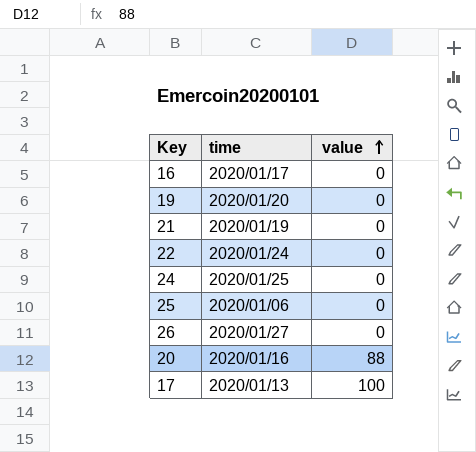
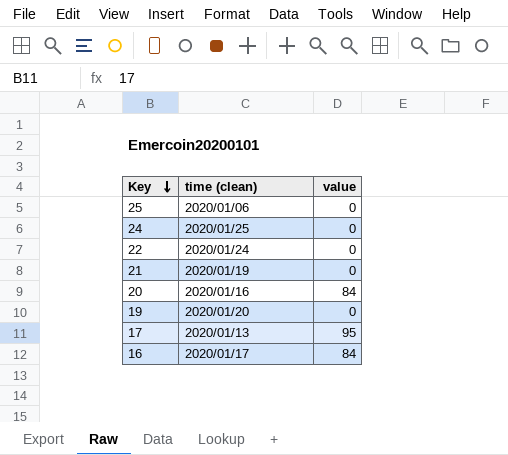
row order: value ascending -> Key descending
column name: time -> time (clean)
row 26: 2020/01/27 | 0 -> none
20 | value: 88 -> 84
17 | value: 100 -> 95
16 | value: 0 -> 84

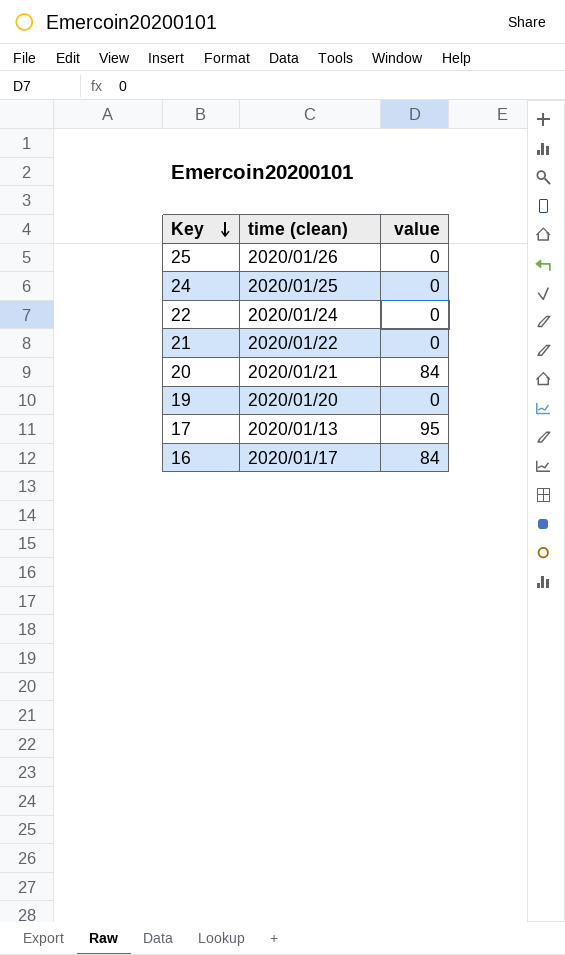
25 | time (clean): 2020/01/06 -> 2020/01/26
21 | time (clean): 2020/01/19 -> 2020/01/22
20 | time (clean): 2020/01/16 -> 2020/01/21

